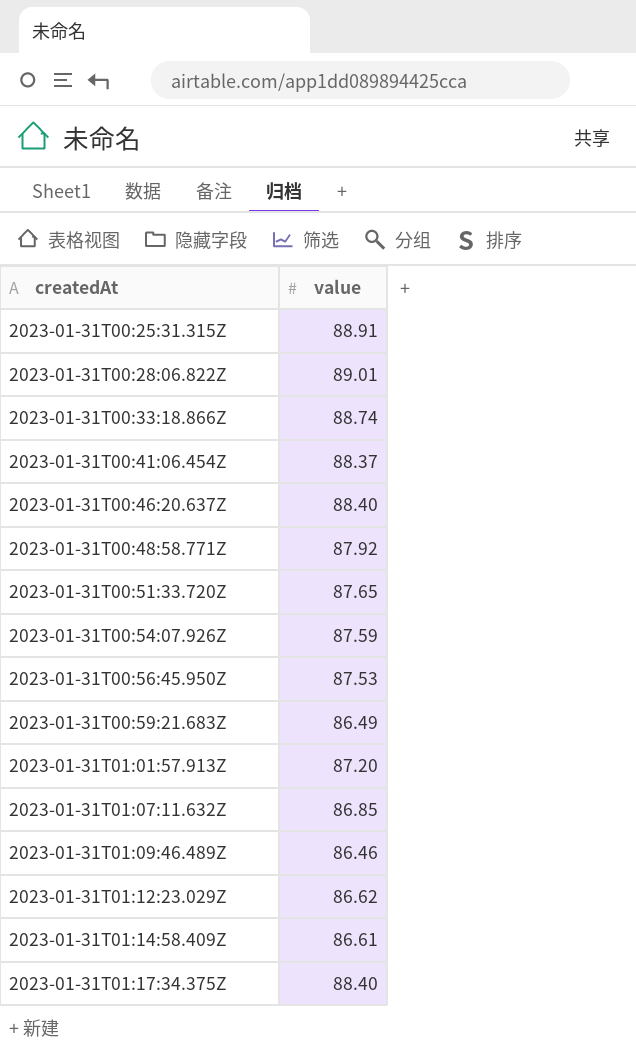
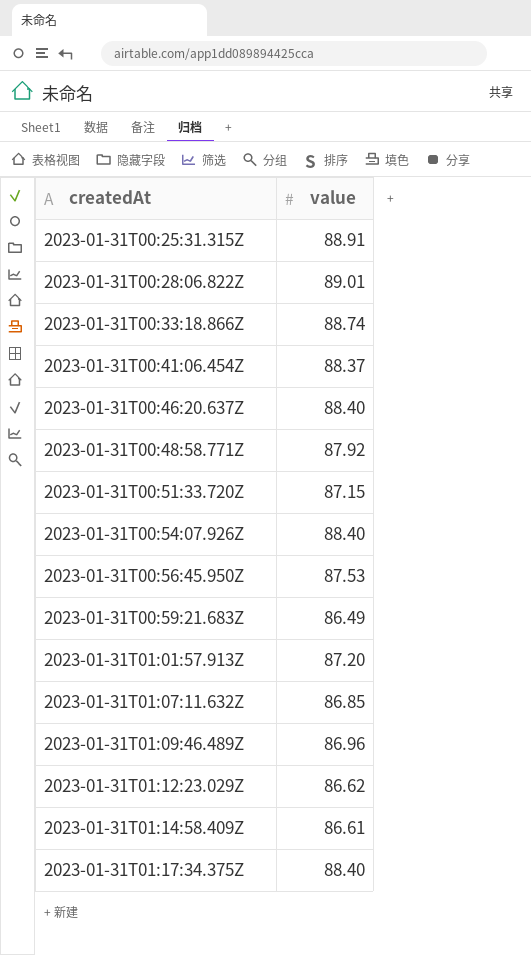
2023-01-31T00:51:33.720Z | value: 87.65 -> 87.15
2023-01-31T00:54:07.926Z | value: 87.59 -> 88.40
2023-01-31T01:09:46.489Z | value: 86.46 -> 86.96

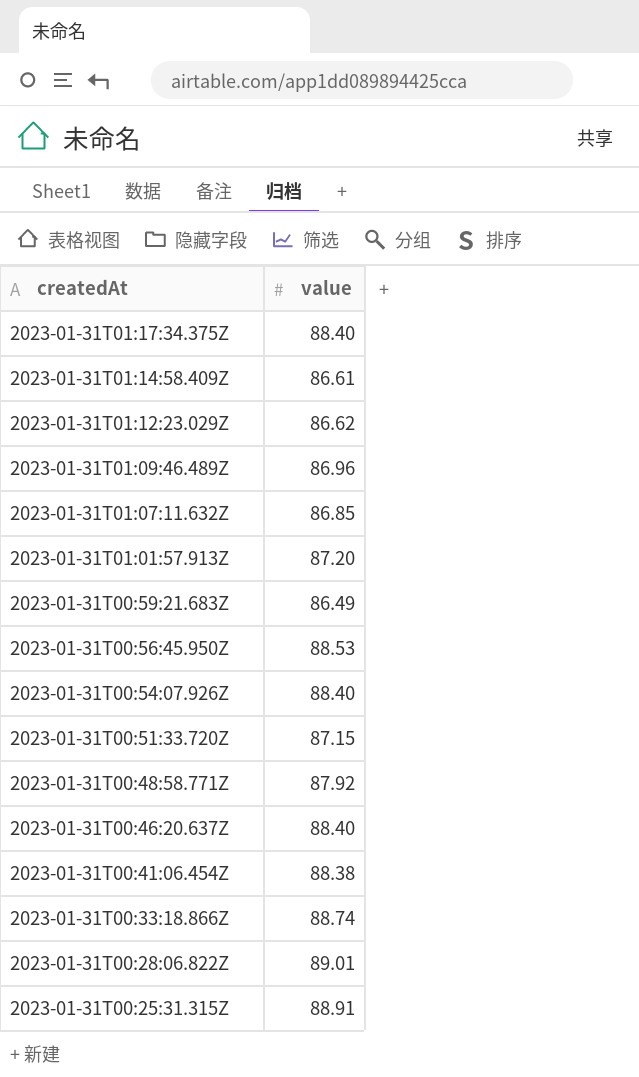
row order: createdAt ascending -> createdAt descending
2023-01-31T00:56:45.950Z | value: 87.53 -> 88.53
2023-01-31T00:41:06.454Z | value: 88.37 -> 88.38

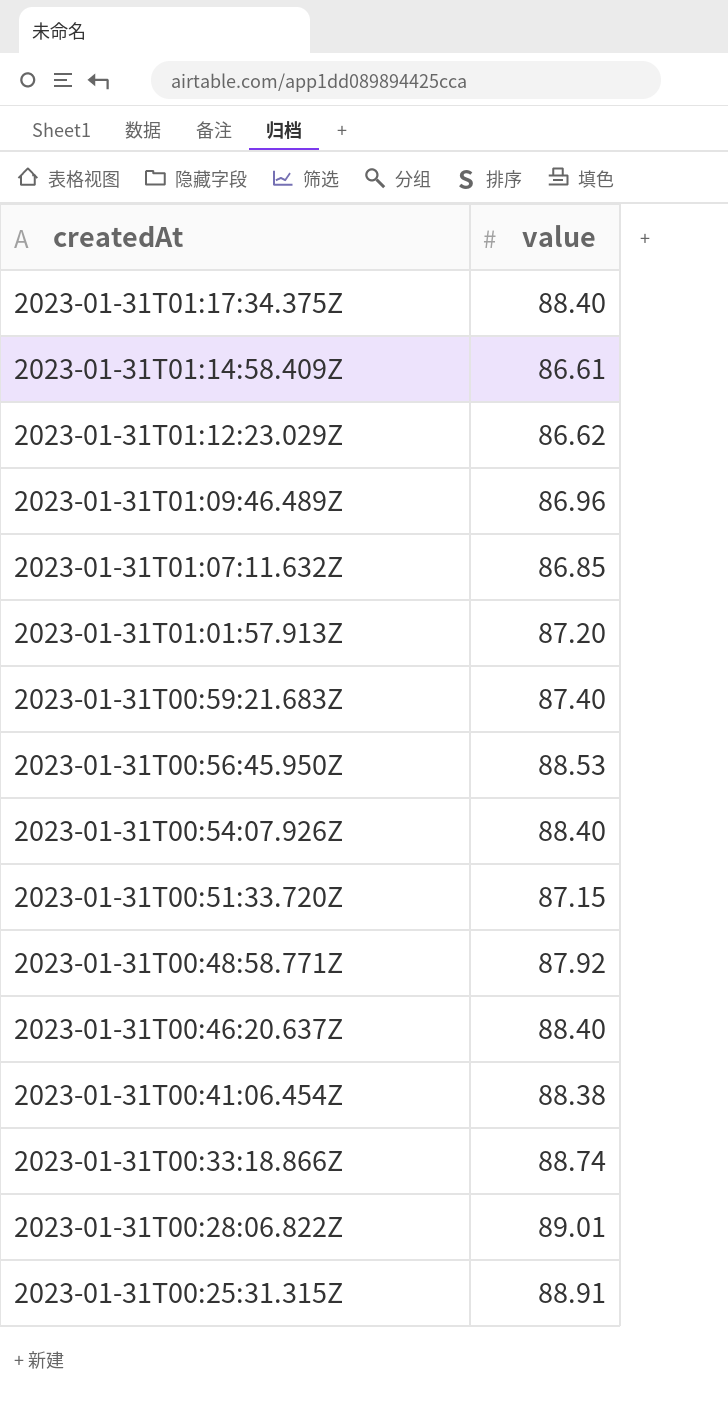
2023-01-31T00:59:21.683Z | value: 86.49 -> 87.40

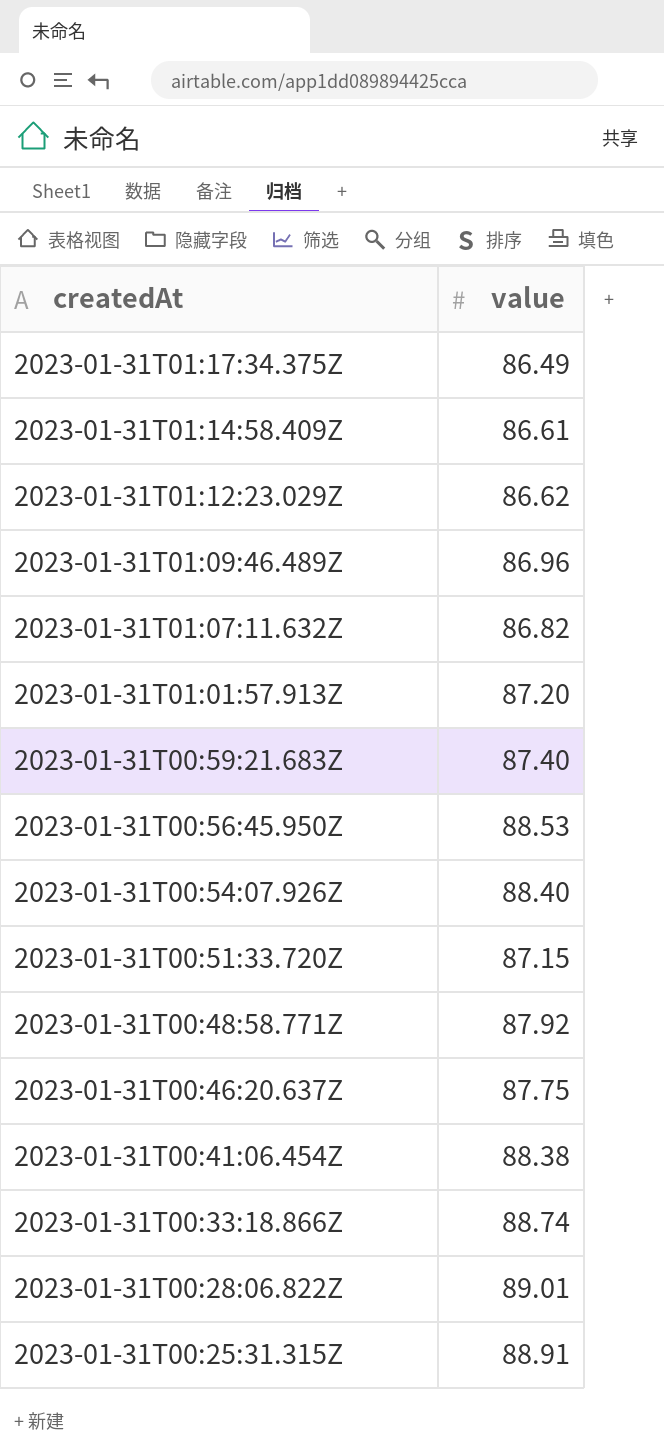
2023-01-31T01:17:34.375Z | value: 88.40 -> 86.49
2023-01-31T01:07:11.632Z | value: 86.85 -> 86.82
2023-01-31T00:46:20.637Z | value: 88.40 -> 87.75

